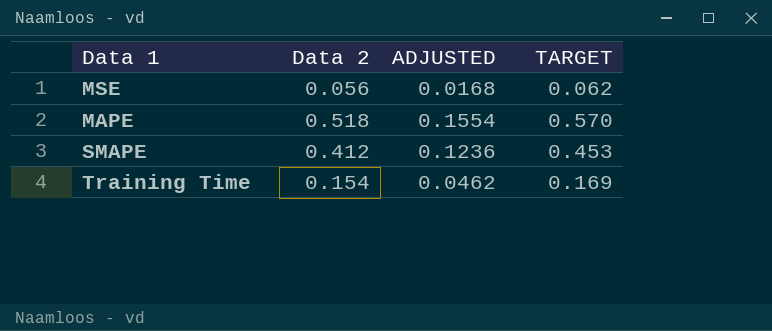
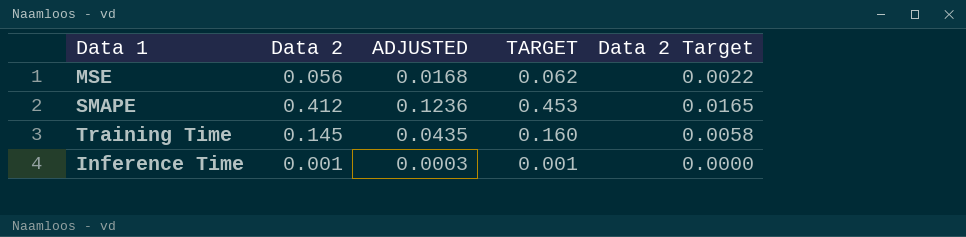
column Data 2 Target | formula: none -> [Data 2] * 0.04
row MAPE: 0.518 | 0.1554 | 0.570 -> none
Training Time | Data 2: 0.154 -> 0.145
Training Time | ADJUSTED: 0.0462 -> 0.0435
Training Time | TARGET: 0.169 -> 0.160
row Inference Time: none -> 0.001 | 0.0003 | 0.001 | 0.0000

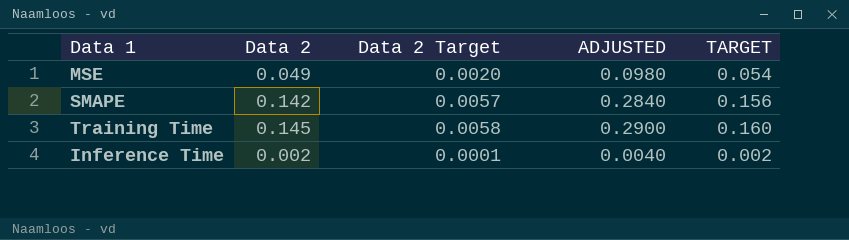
column Data 2 Target | position: 5 -> 3
column ADJUSTED | formula: [Data 2] * 0.3 -> [Data 2] * 2
MSE | Data 2: 0.056 -> 0.049
MSE | Data 2 Target: 0.0022 -> 0.0020
MSE | TARGET: 0.062 -> 0.054
SMAPE | Data 2: 0.412 -> 0.142
SMAPE | Data 2 Target: 0.0165 -> 0.0057
SMAPE | TARGET: 0.453 -> 0.156
Inference Time | Data 2: 0.001 -> 0.002
Inference Time | Data 2 Target: 0.0000 -> 0.0001
Inference Time | TARGET: 0.001 -> 0.002

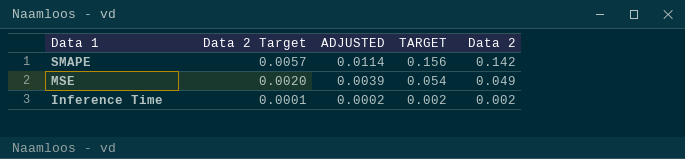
row order: none -> Data 1 descending
column ADJUSTED | formula: [Data 2] * 2 -> [Data 2] * 0.08
column Data 2 | position: 2 -> 5
row Training Time: 0.145 | 0.0058 | 0.2900 | 0.160 -> none

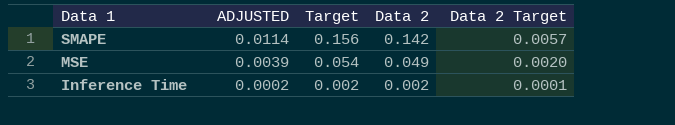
column name: TARGET -> Target
column Data 2 Target | position: 2 -> 5

